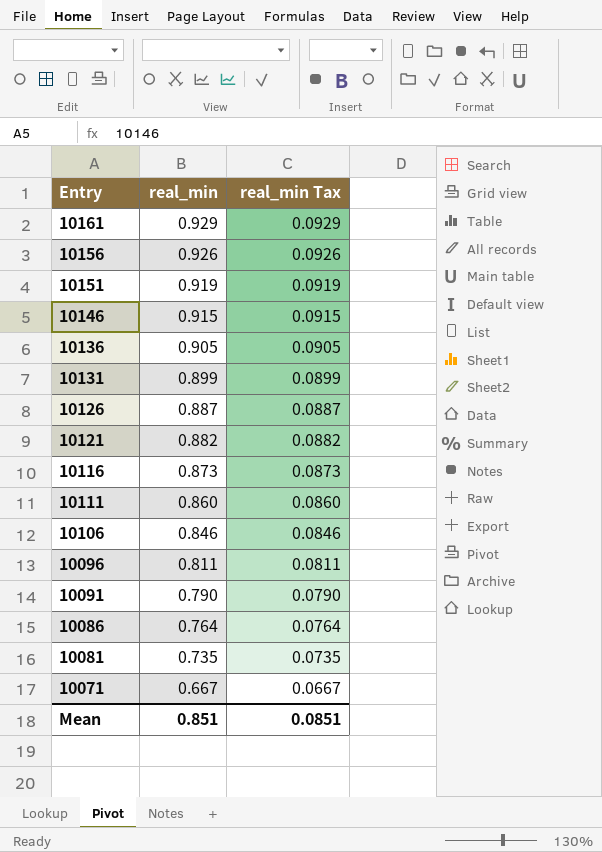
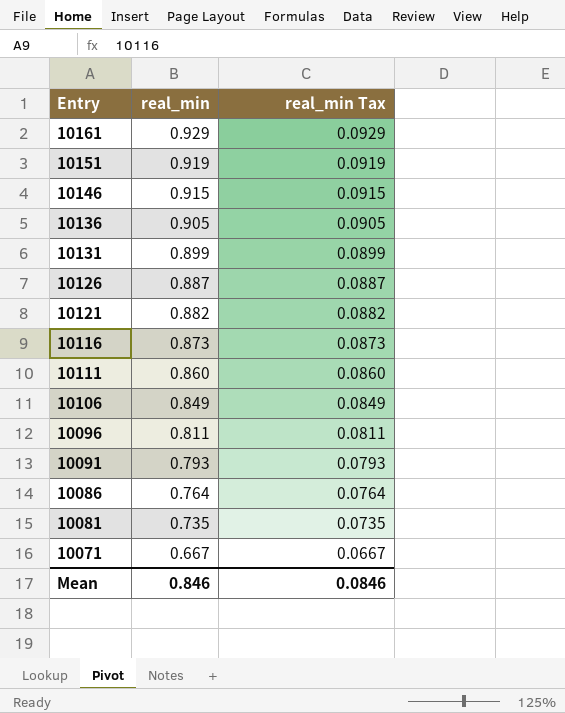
row 10156: 0.926 | 0.0926 -> none
10106 | real_min: 0.846 -> 0.849
10106 | real_min Tax: 0.0846 -> 0.0849
10091 | real_min: 0.790 -> 0.793
10091 | real_min Tax: 0.0790 -> 0.0793
Mean | real_min: 0.851 -> 0.846
Mean | real_min Tax: 0.0851 -> 0.0846

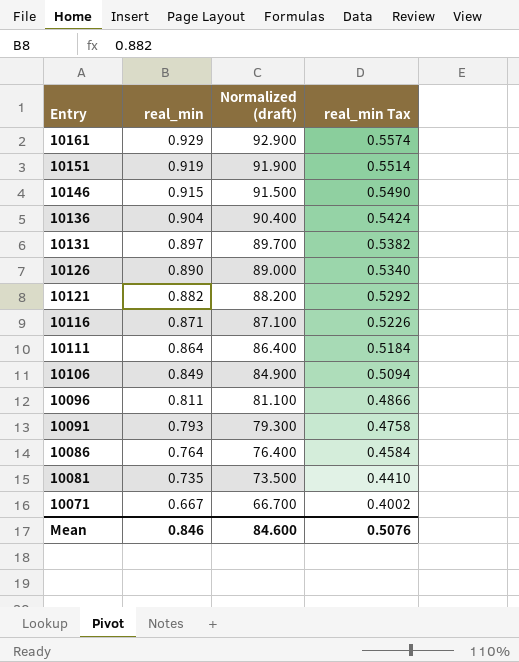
column Normalized (draft) | formula: none -> [real_min] * 100
column real_min Tax | formula: [real_min] * 0.1 -> [real_min] * 0.6
10136 | real_min: 0.905 -> 0.904
10131 | real_min: 0.899 -> 0.897
10126 | real_min: 0.887 -> 0.890
10116 | real_min: 0.873 -> 0.871
10111 | real_min: 0.860 -> 0.864
Mean | real_min Tax: 0.0846 -> 0.5076

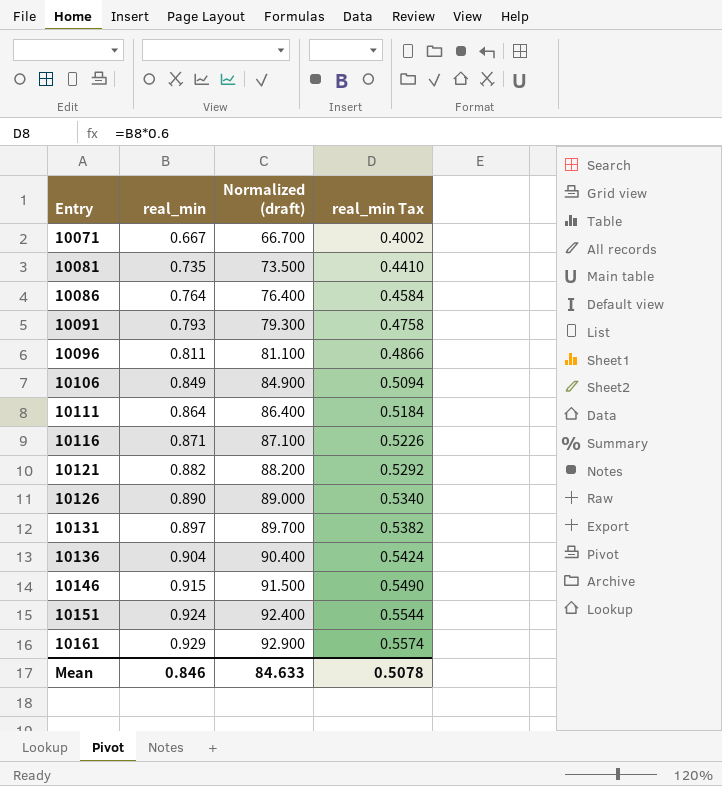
row order: Entry descending -> Entry ascending
10151 | real_min: 0.919 -> 0.924
10151 | Normalized (draft): 91.900 -> 92.400
10151 | real_min Tax: 0.5514 -> 0.5544
Mean | Normalized (draft): 84.600 -> 84.633
Mean | real_min Tax: 0.5076 -> 0.5078

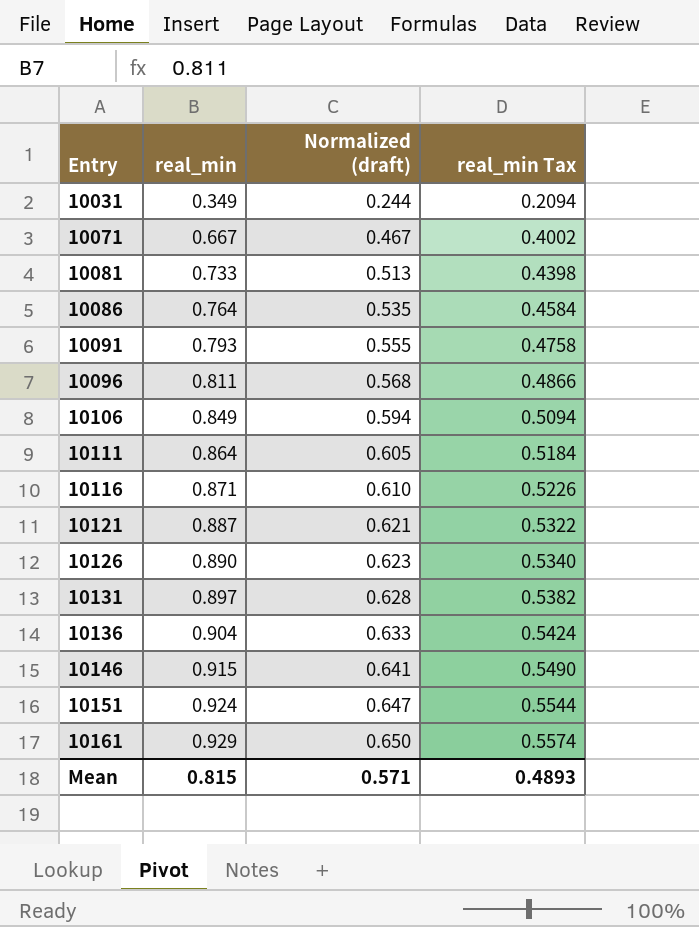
column Normalized (draft) | formula: [real_min] * 100 -> [real_min] * 0.7
row 10031: none -> 0.349 | 0.244 | 0.2094
10081 | real_min: 0.735 -> 0.733
10081 | real_min Tax: 0.4410 -> 0.4398
10121 | real_min: 0.882 -> 0.887
10121 | real_min Tax: 0.5292 -> 0.5322
Mean | real_min: 0.846 -> 0.815
Mean | Normalized (draft): 84.633 -> 0.571
Mean | real_min Tax: 0.5078 -> 0.4893

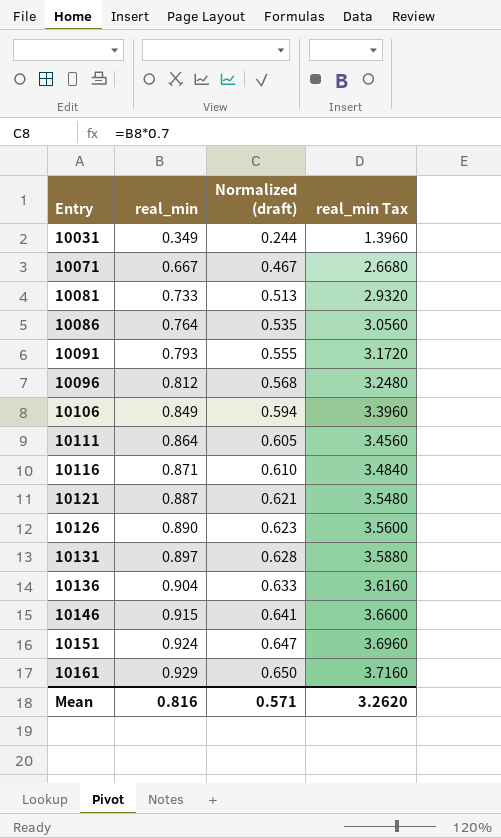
column real_min Tax | formula: [real_min] * 0.6 -> [real_min] * 4
10096 | real_min: 0.811 -> 0.812
Mean | real_min: 0.815 -> 0.816
Mean | real_min Tax: 0.4893 -> 3.2620

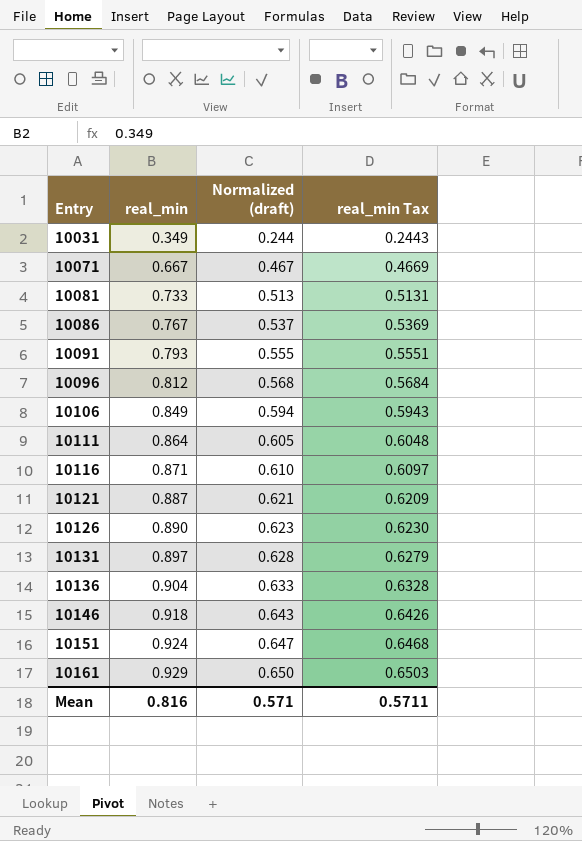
column real_min Tax | formula: [real_min] * 4 -> [real_min] * 0.7
10086 | real_min: 0.764 -> 0.767
10086 | Normalized (draft): 0.535 -> 0.537
10146 | real_min: 0.915 -> 0.918
10146 | Normalized (draft): 0.641 -> 0.643
Mean | real_min Tax: 3.2620 -> 0.5711

